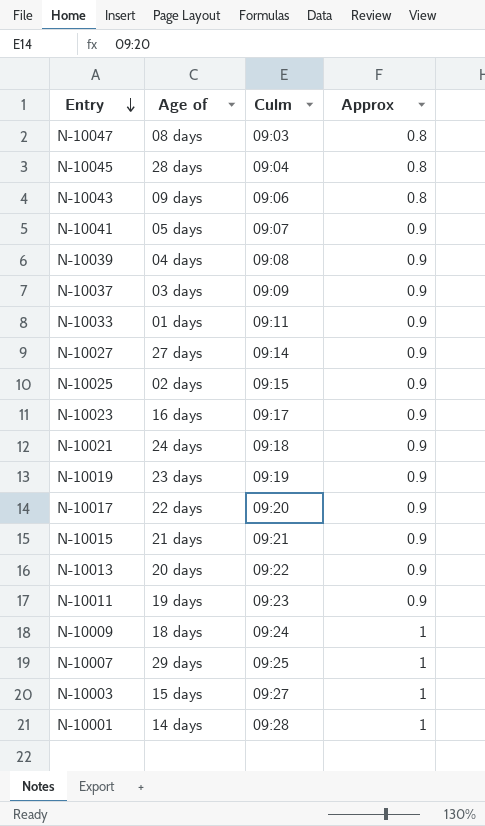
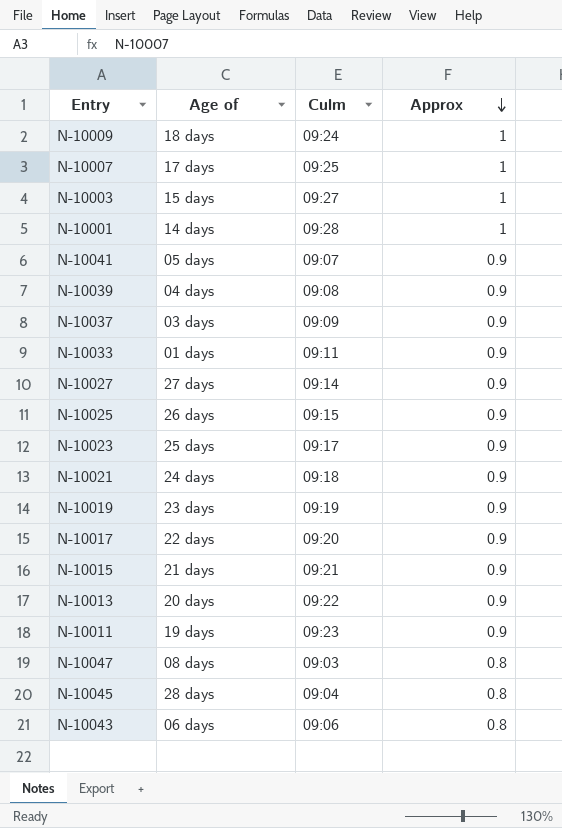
row order: Entry descending -> Approx descending
N-10007 | Age of: 29 days -> 17 days
N-10025 | Age of: 02 days -> 26 days
N-10023 | Age of: 16 days -> 25 days
N-10043 | Age of: 09 days -> 06 days

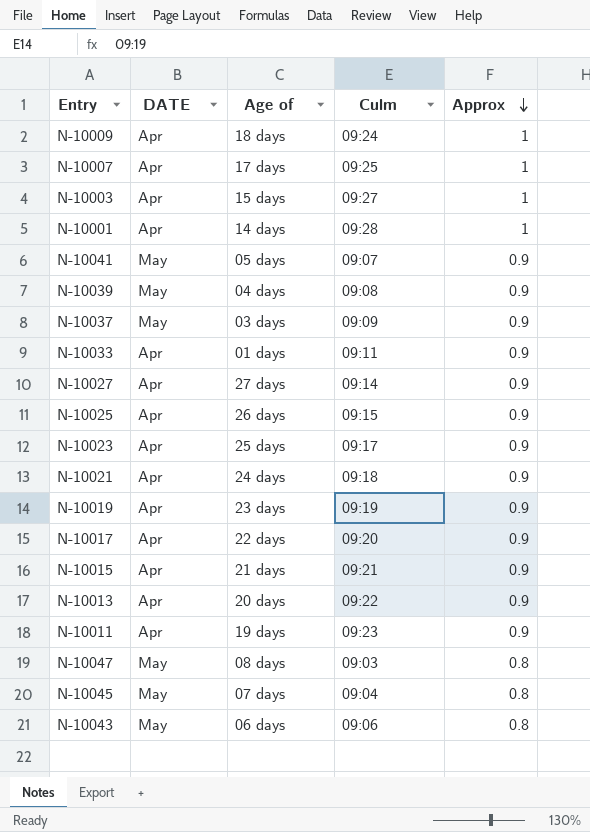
column DATE | position: none -> 2
N-10045 | Age of: 28 days -> 07 days

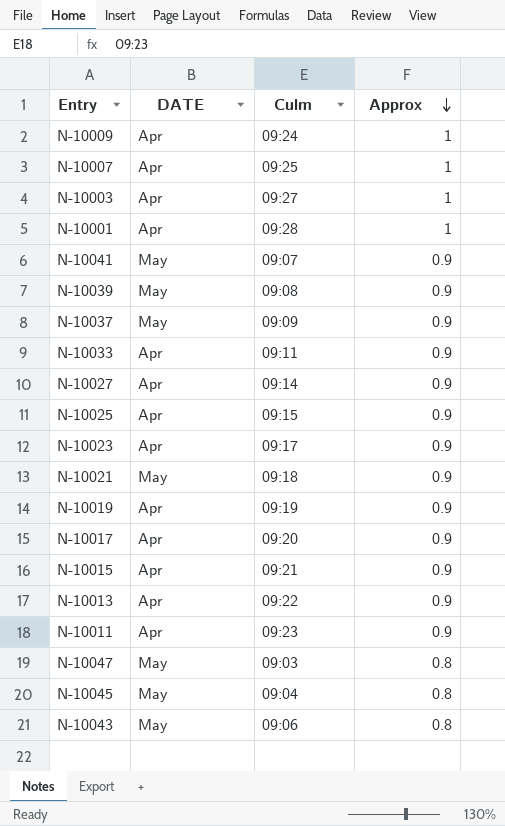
column Age of | position: 3 -> none
N-10021 | DATE: Apr -> May

